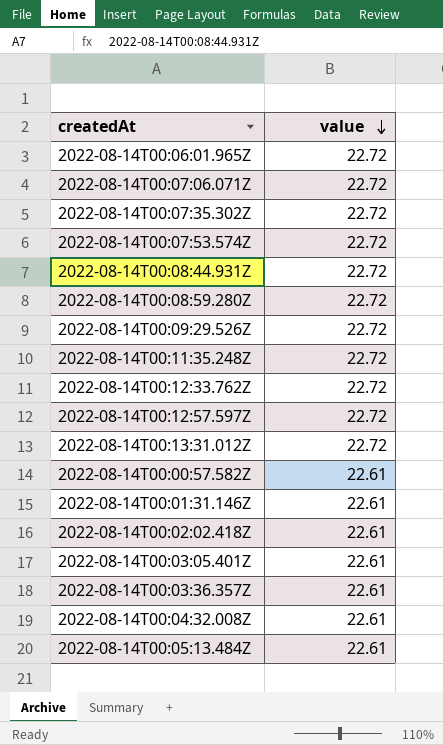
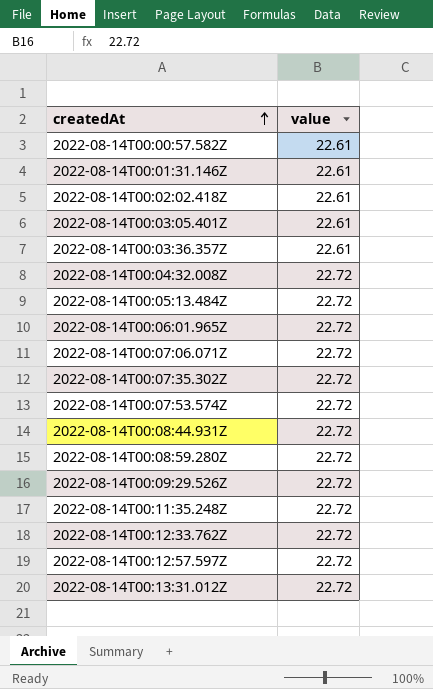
row order: value descending -> createdAt ascending
2022-08-14T00:04:32.008Z | value: 22.61 -> 22.72
2022-08-14T00:05:13.484Z | value: 22.61 -> 22.72

